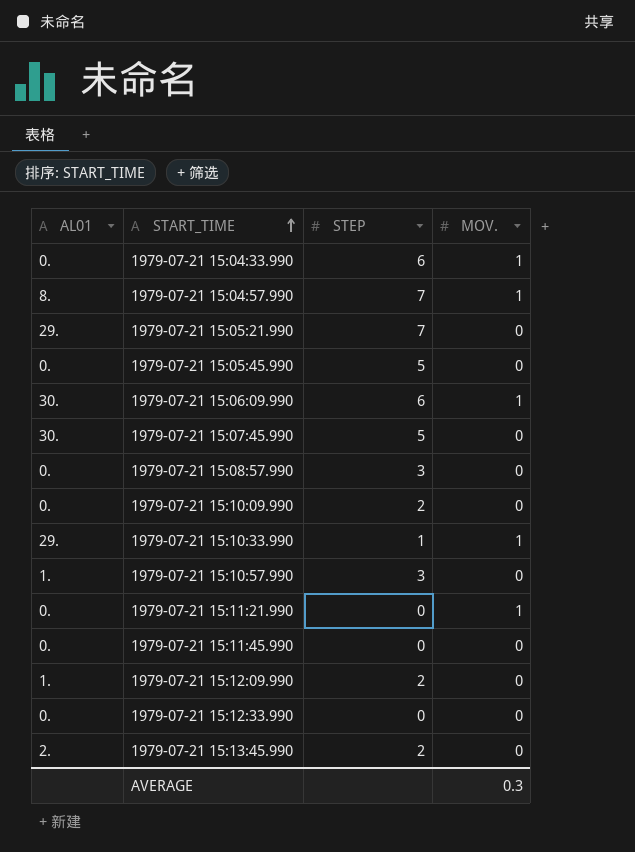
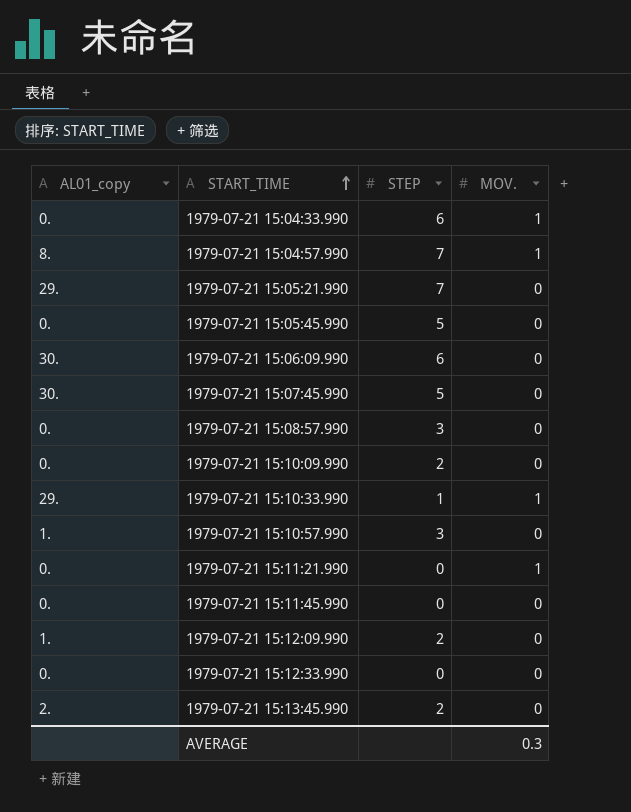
column name: AL01 -> AL01_copy
1979-07-21 15:06:09.990 | MOV.: 1 -> 0

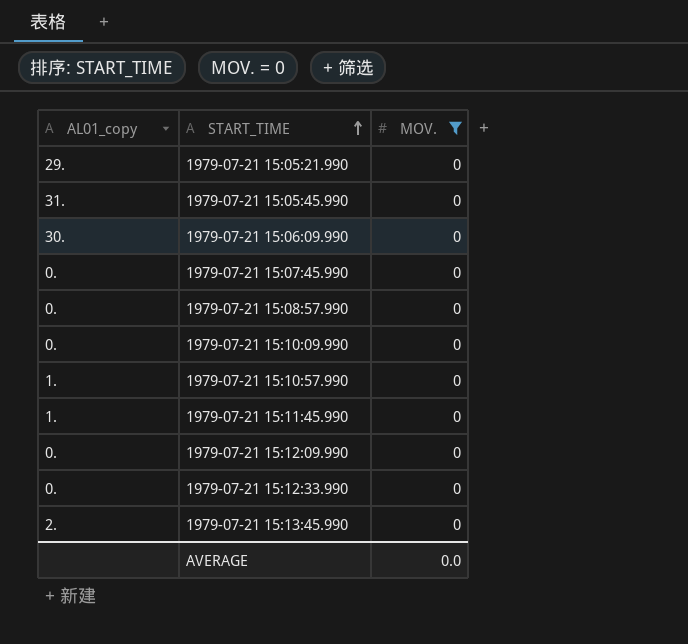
filter: none -> MOV. = 0
column STEP | position: 3 -> none
1979-07-21 15:05:45.990 | AL01_copy: 0. -> 31.
1979-07-21 15:07:45.990 | AL01_copy: 30. -> 0.
1979-07-21 15:11:45.990 | AL01_copy: 0. -> 1.
1979-07-21 15:12:09.990 | AL01_copy: 1. -> 0.
AVERAGE | MOV.: 0.3 -> 0.0

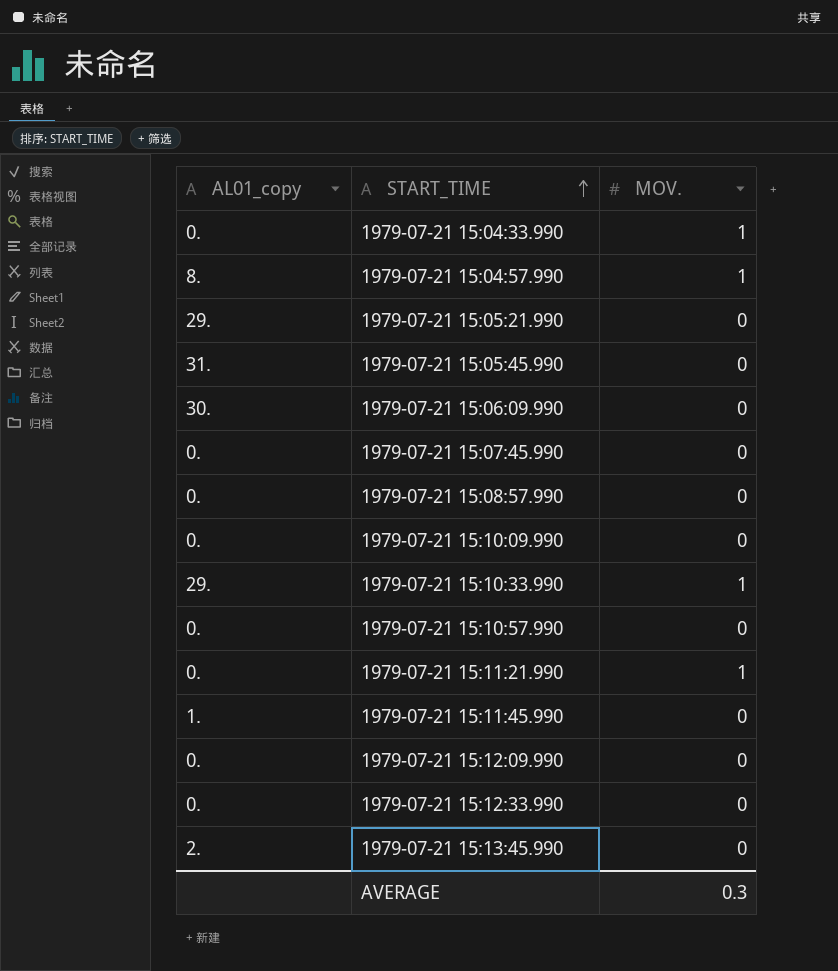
filter: MOV. = 0 -> none
1979-07-21 15:10:57.990 | AL01_copy: 1. -> 0.
AVERAGE | MOV.: 0.0 -> 0.3

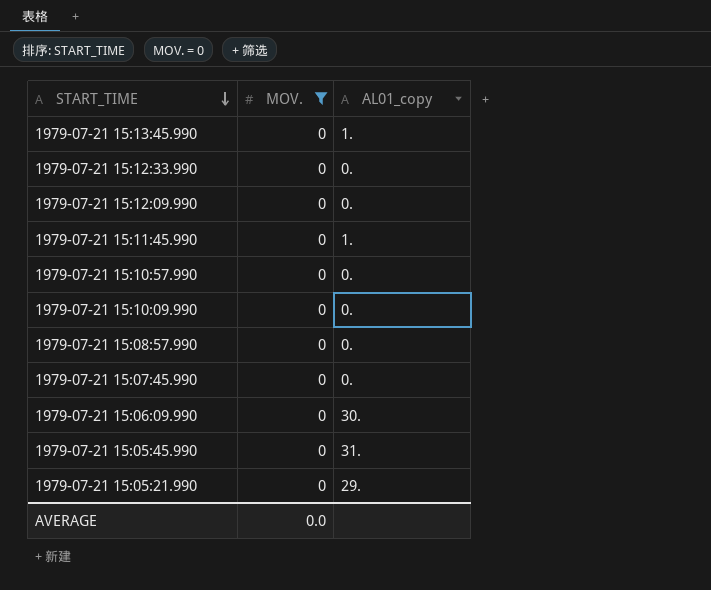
filter: none -> MOV. = 0
row order: START_TIME ascending -> START_TIME descending
column AL01_copy | position: 1 -> 3
1979-07-21 15:13:45.990 | AL01_copy: 2. -> 1.
AVERAGE | MOV.: 0.3 -> 0.0

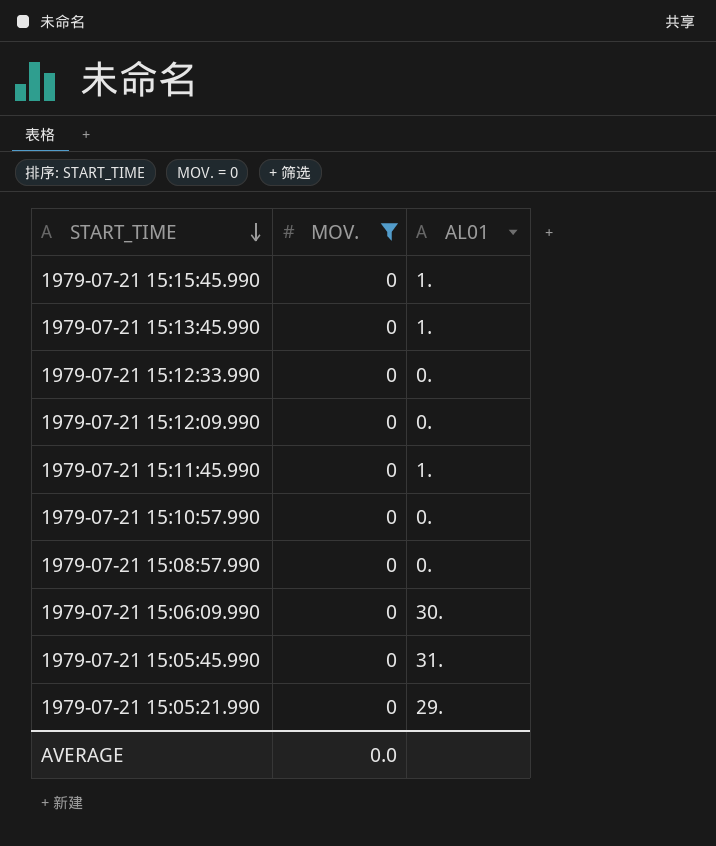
column name: AL01_copy -> AL01
row 1979-07-21 15:10:09.990: 0 | 0. -> none
row 1979-07-21 15:07:45.990: 0 | 0. -> none
row 1979-07-21 15:15:45.990: none -> 0 | 1.

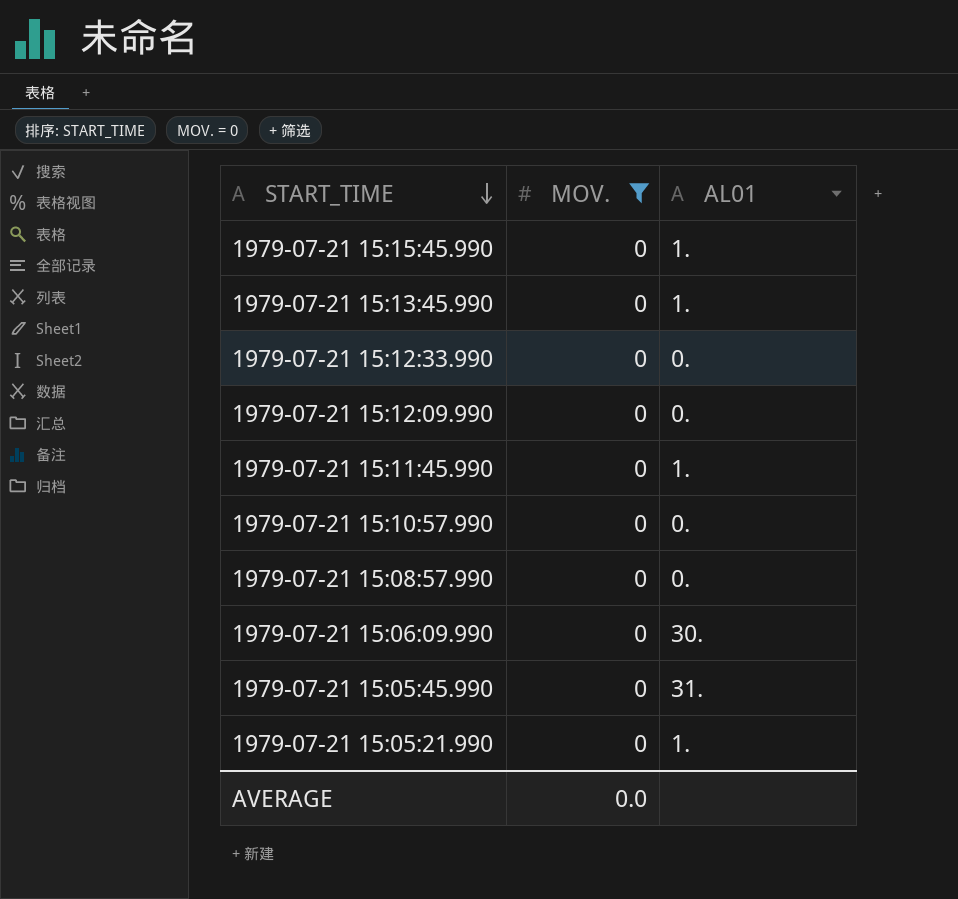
1979-07-21 15:05:21.990 | AL01: 29. -> 1.

